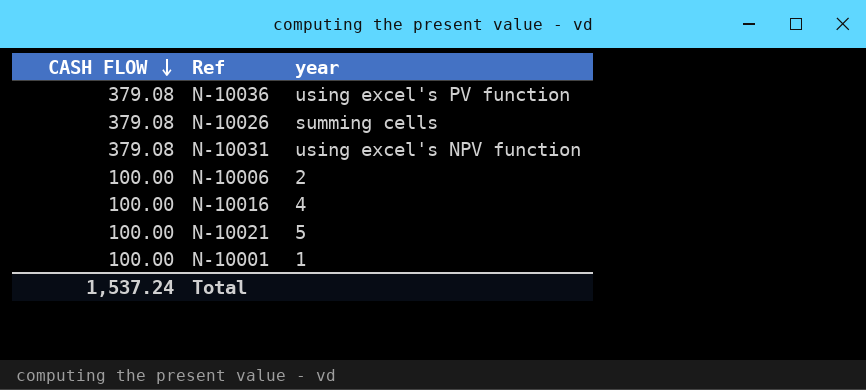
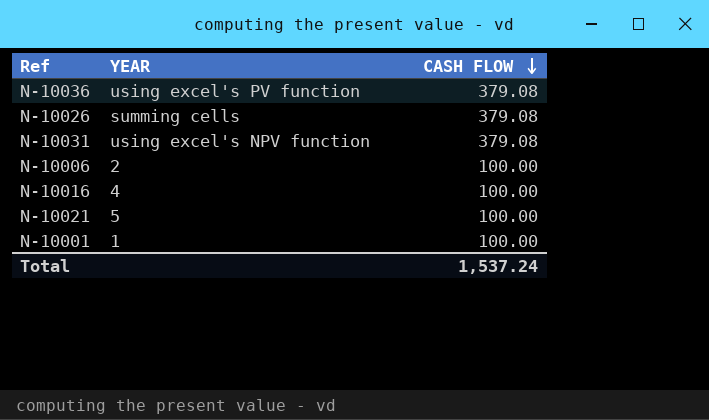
column name: year -> YEAR
column CASH FLOW | position: 1 -> 3

